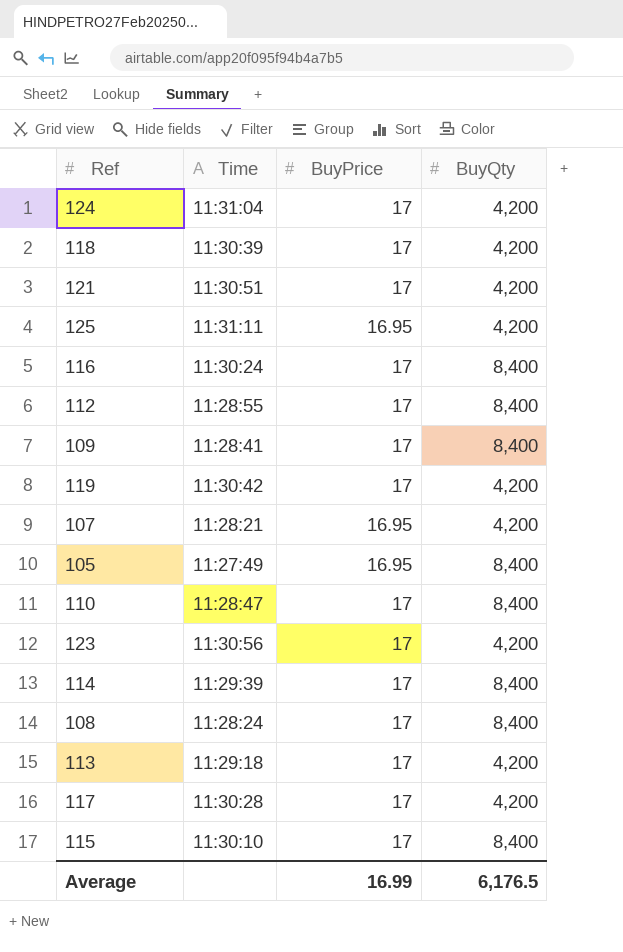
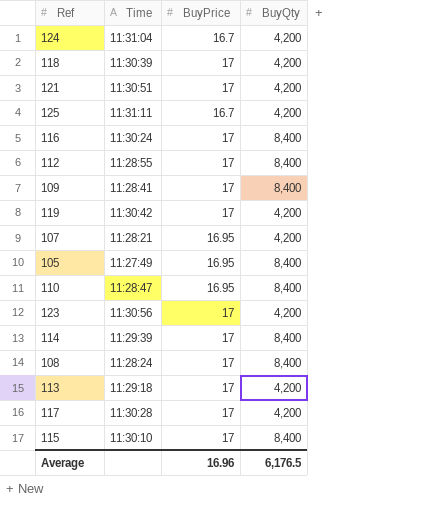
124 | BuyPrice: 17 -> 16.7
125 | BuyPrice: 16.95 -> 16.7
110 | BuyPrice: 17 -> 16.95
Average | BuyPrice: 16.99 -> 16.96

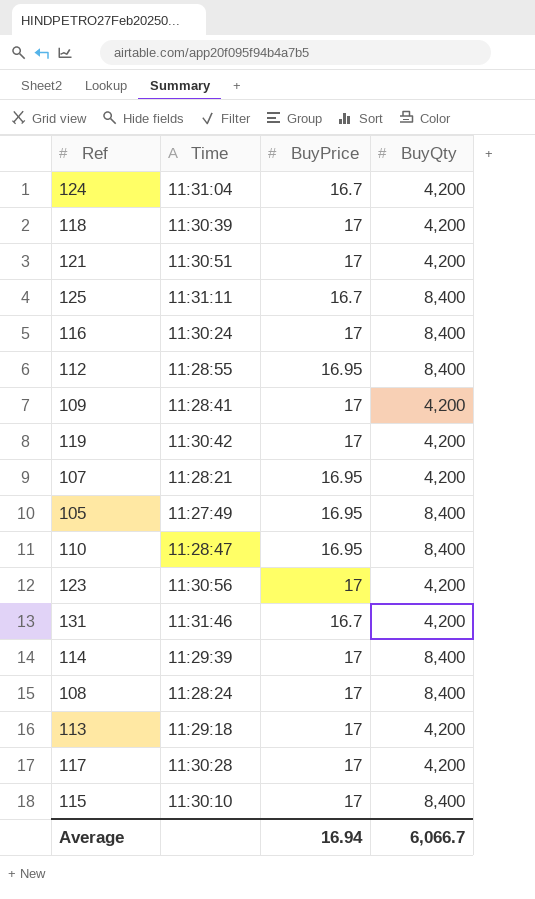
125 | BuyQty: 4,200 -> 8,400
112 | BuyPrice: 17 -> 16.95
109 | BuyQty: 8,400 -> 4,200
row 131: none -> 11:31:46 | 16.7 | 4,200
Average | BuyPrice: 16.96 -> 16.94
Average | BuyQty: 6,176.5 -> 6,066.7

